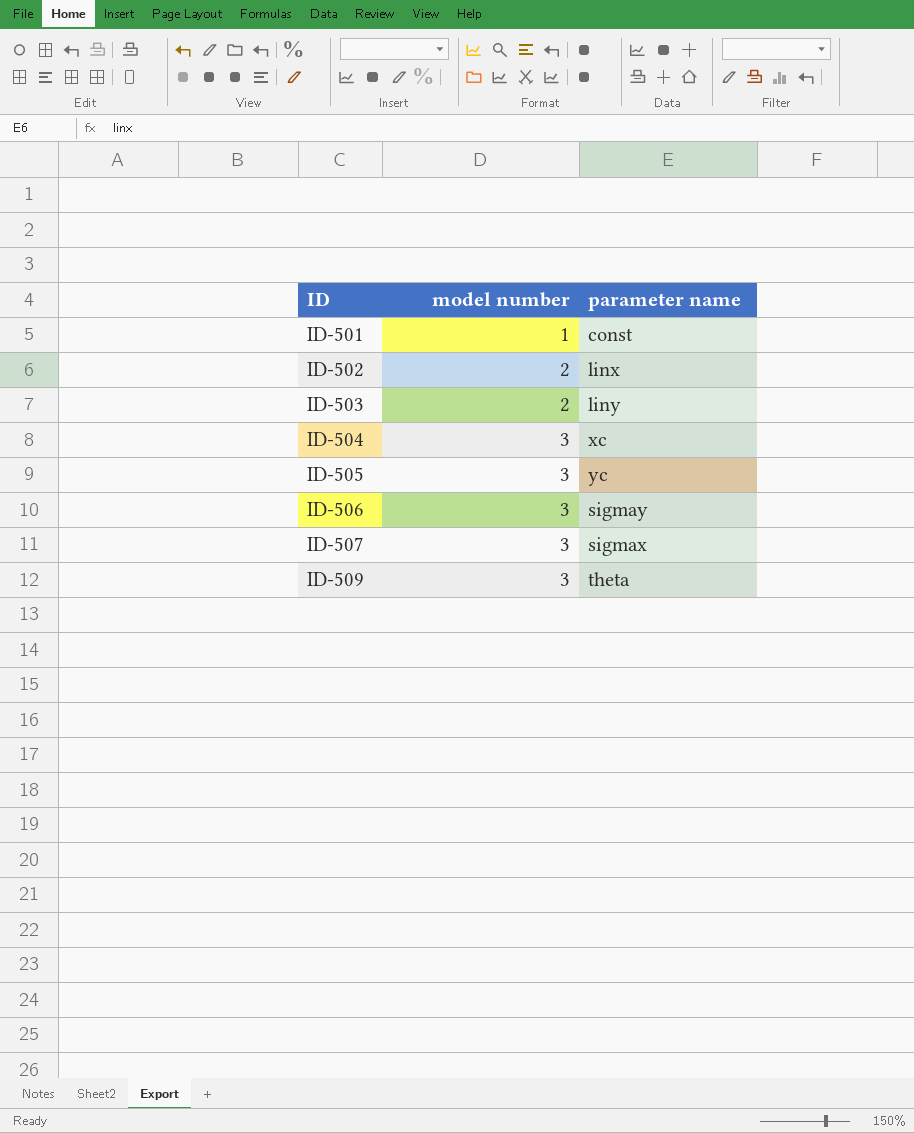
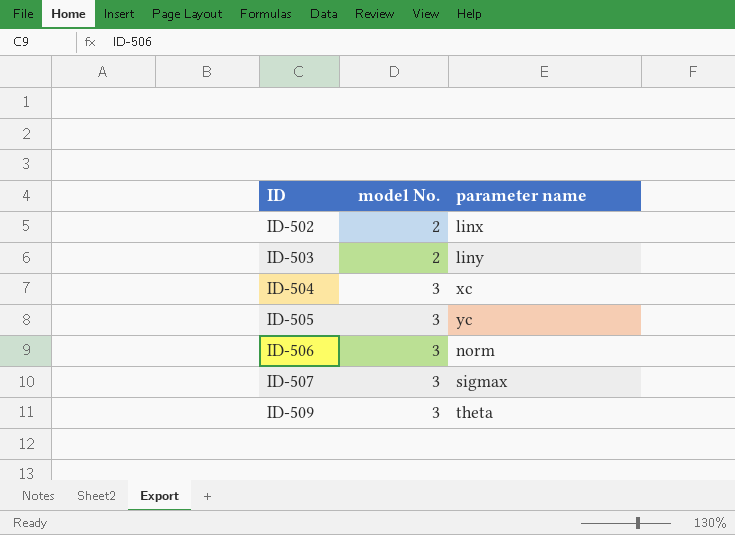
column name: model number -> model No.
row ID-501: 1 | const -> none
ID-506 | parameter name: sigmay -> norm

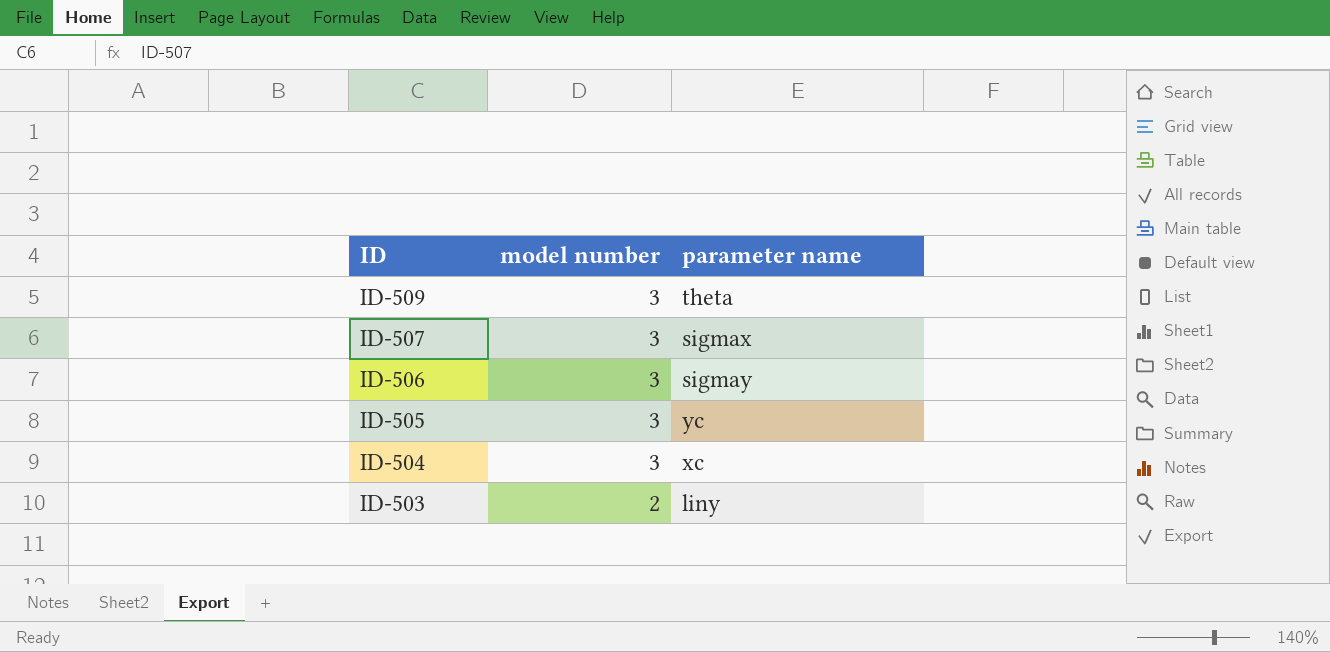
row order: ID ascending -> ID descending
column name: model No. -> model number
row ID-502: 2 | linx -> none
ID-506 | parameter name: norm -> sigmay

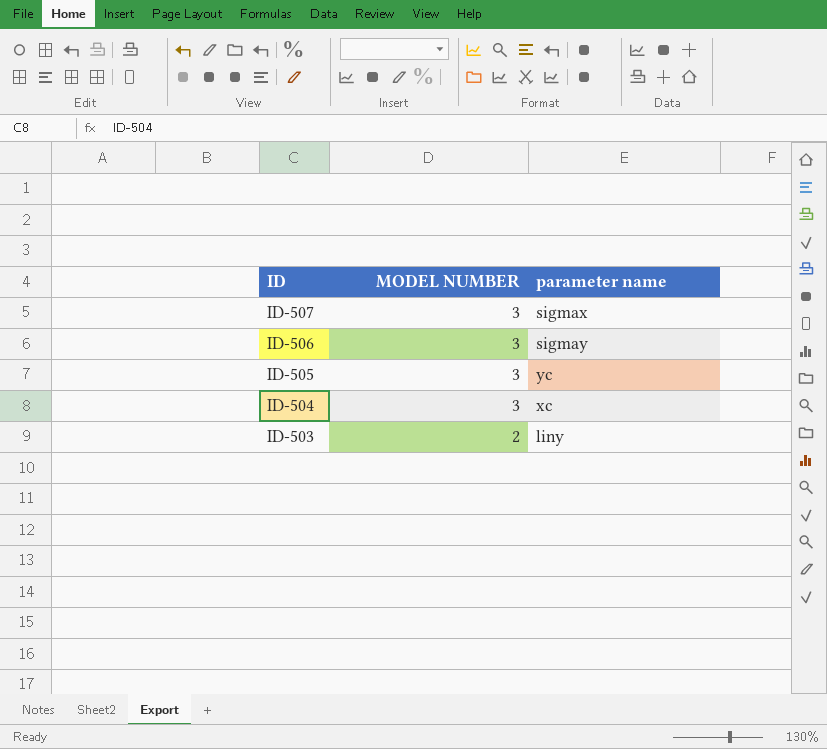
column name: model number -> MODEL NUMBER
row ID-509: 3 | theta -> none

